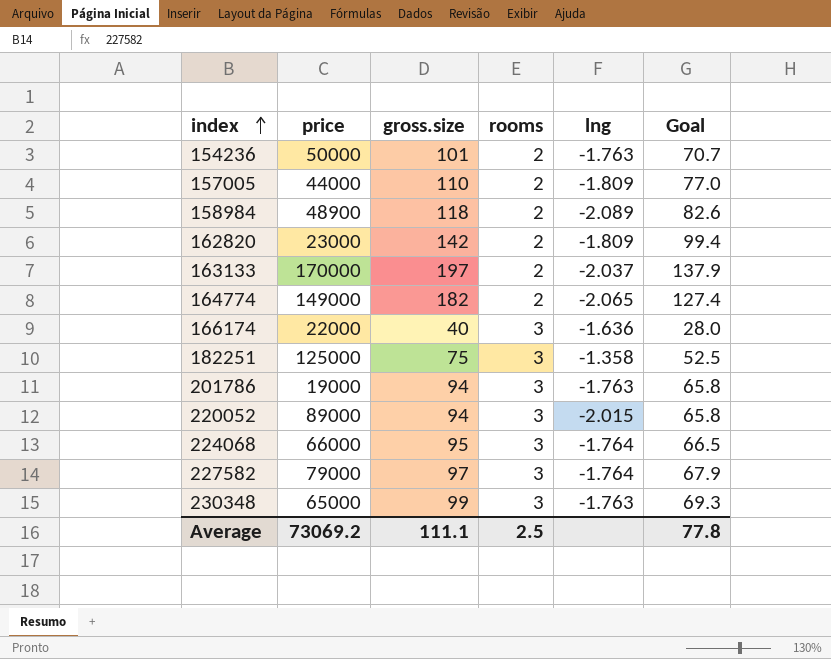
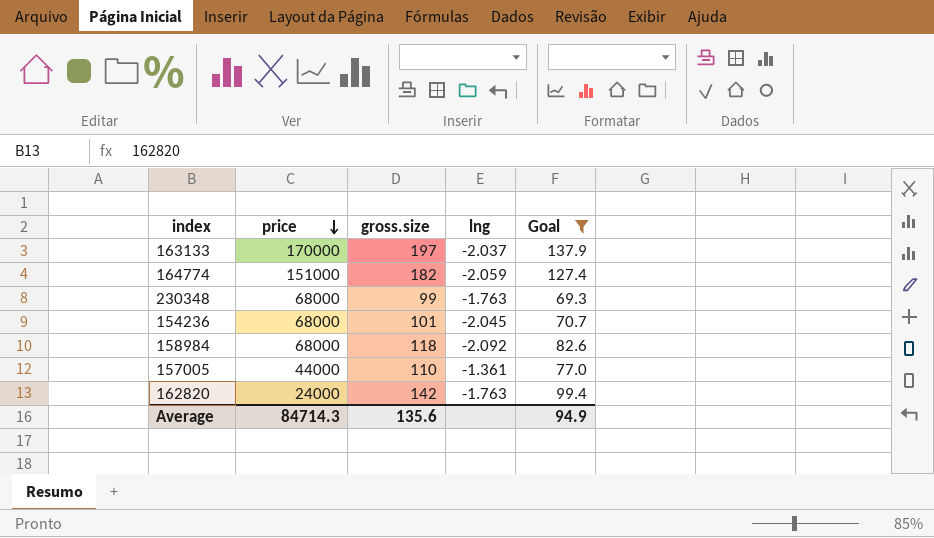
filter: none -> Goal >= 69.3
row order: index ascending -> price descending
column rooms | position: 4 -> none
164774 | price: 149000 -> 151000
164774 | lng: -2.065 -> -2.059
230348 | price: 65000 -> 68000
154236 | price: 50000 -> 68000
154236 | lng: -1.763 -> -2.045
158984 | price: 48900 -> 68000
158984 | lng: -2.089 -> -2.092
157005 | lng: -1.809 -> -1.361
162820 | price: 23000 -> 24000
162820 | lng: -1.809 -> -1.763
Average | price: 73069.2 -> 84714.3
Average | gross.size: 111.1 -> 135.6
Average | Goal: 77.8 -> 94.9

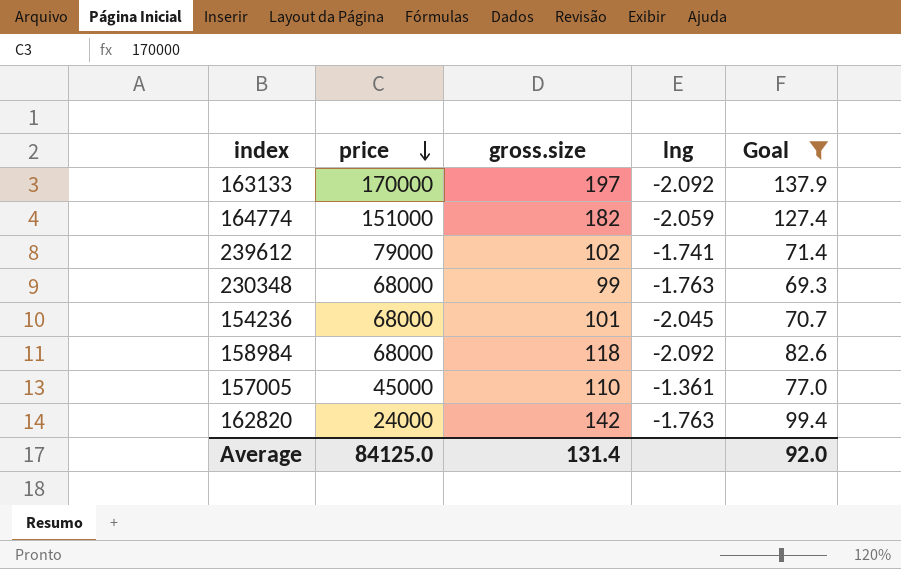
163133 | lng: -2.037 -> -2.092
row 239612: none -> 79000 | 102 | -1.741 | 71.4
157005 | price: 44000 -> 45000
Average | price: 84714.3 -> 84125.0
Average | gross.size: 135.6 -> 131.4
Average | Goal: 94.9 -> 92.0

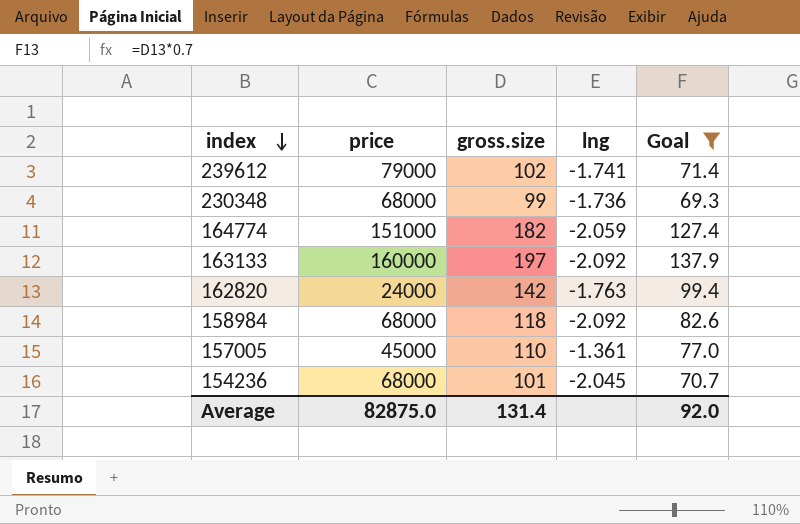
row order: price descending -> index descending
230348 | lng: -1.763 -> -1.736
163133 | price: 170000 -> 160000
Average | price: 84125.0 -> 82875.0

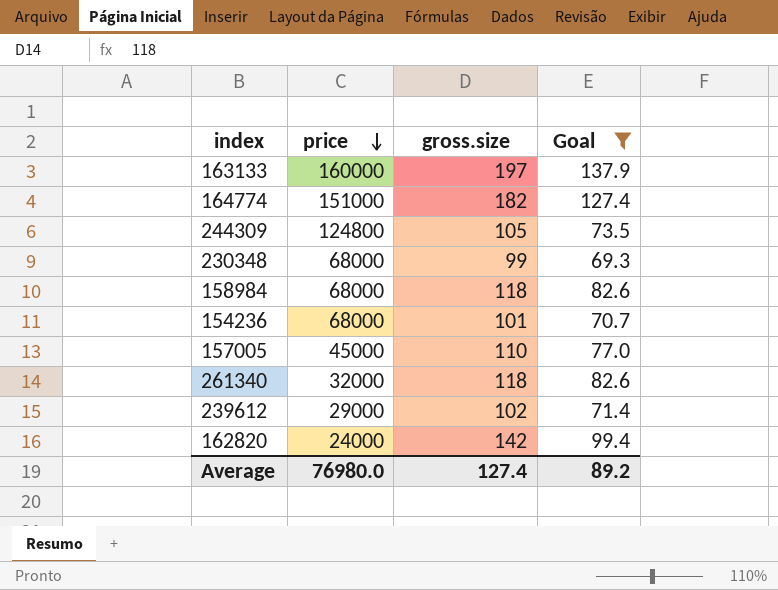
row order: index descending -> price descending
column lng | position: 4 -> none
row 244309: none -> 124800 | 105 | 73.5
row 261340: none -> 32000 | 118 | 82.6
239612 | price: 79000 -> 29000
Average | price: 82875.0 -> 76980.0
Average | gross.size: 131.4 -> 127.4
Average | Goal: 92.0 -> 89.2

